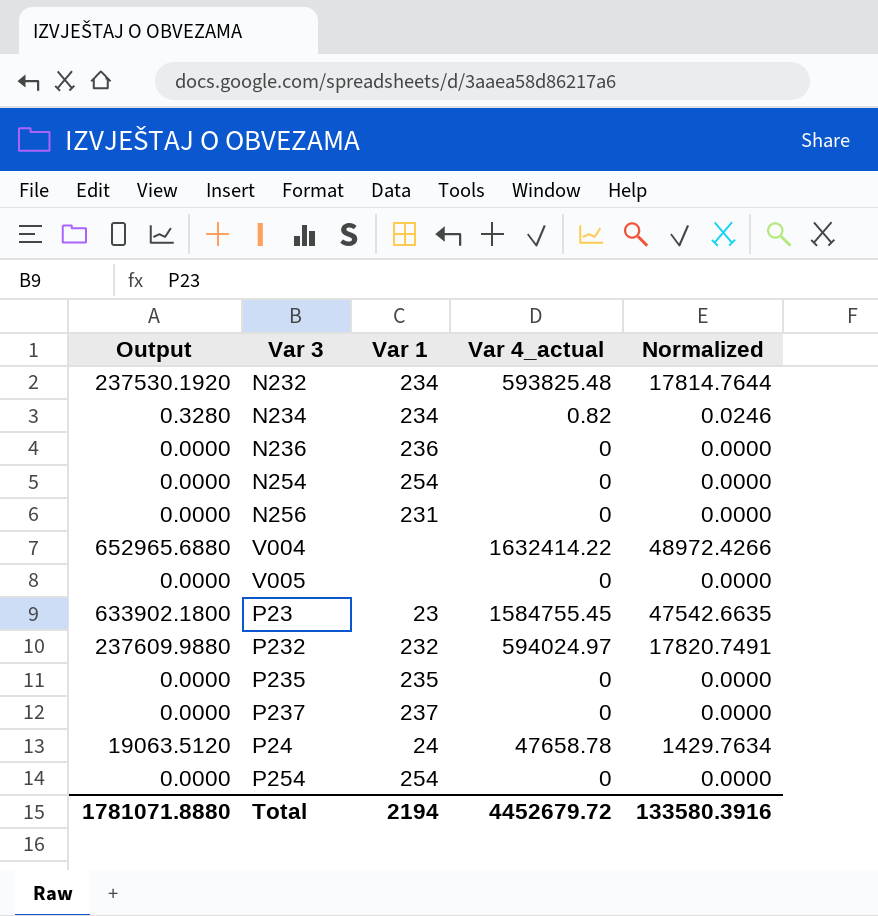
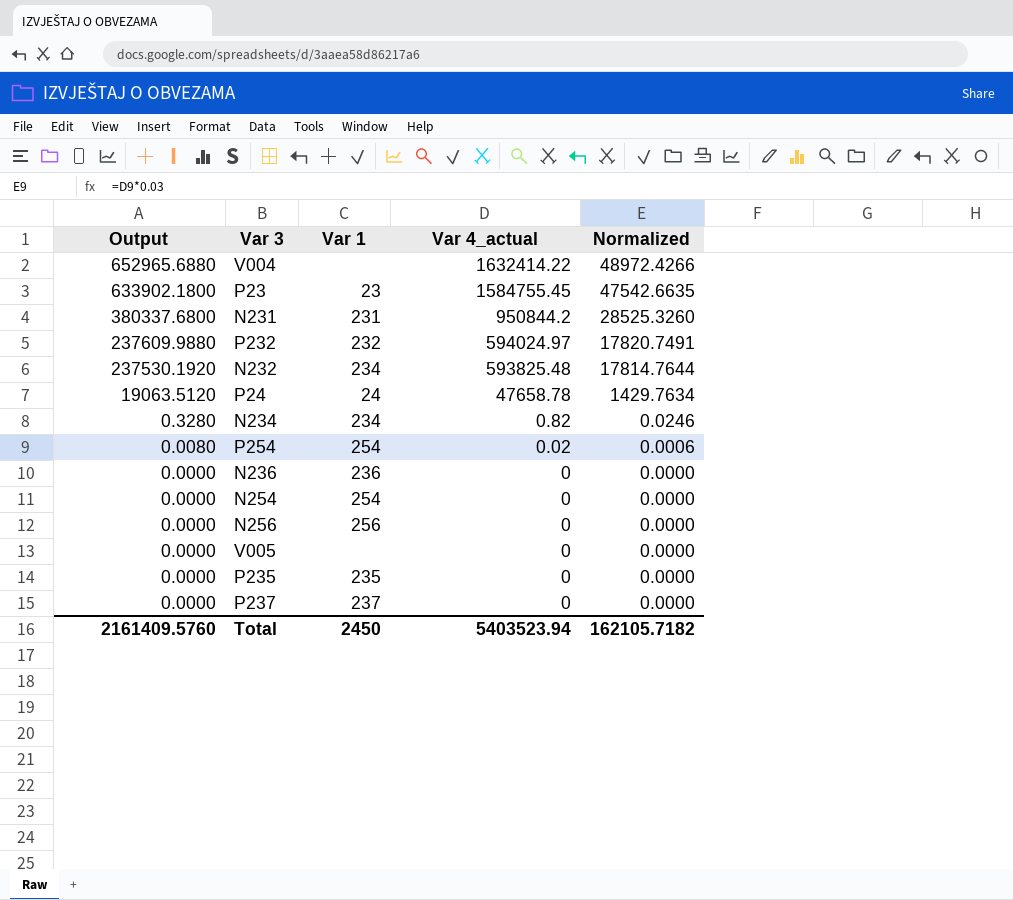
row order: none -> Output descending
row N231: none -> 380337.6800 | 231 | 950844.2 | 28525.3260
P254 | Output: 0.0000 -> 0.0080
P254 | Var 4_actual: 0 -> 0.02
P254 | Normalized: 0.0000 -> 0.0006
N256 | Var 1: 231 -> 256
Total | Output: 1781071.8880 -> 2161409.5760
Total | Var 1: 2194 -> 2450
Total | Var 4_actual: 4452679.72 -> 5403523.94
Total | Normalized: 133580.3916 -> 162105.7182

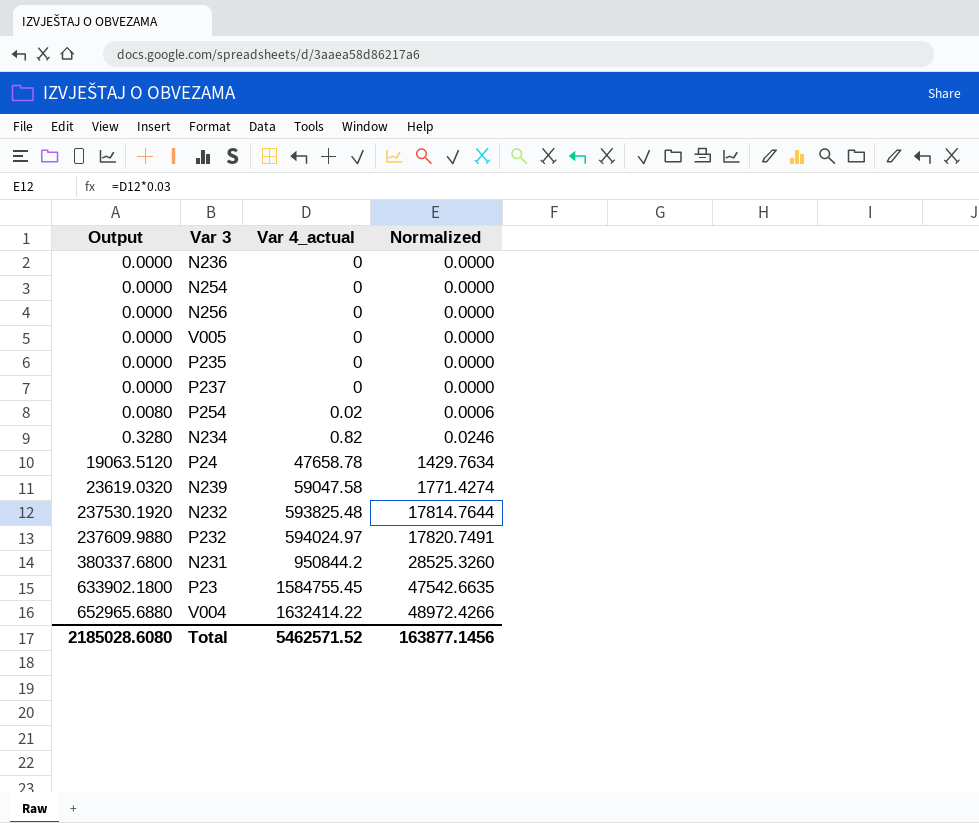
row order: Output descending -> Output ascending
column Var 1 | position: 3 -> none
row N239: none -> 23619.0320 | 59047.58 | 1771.4274
Total | Output: 2161409.5760 -> 2185028.6080
Total | Var 4_actual: 5403523.94 -> 5462571.52
Total | Normalized: 162105.7182 -> 163877.1456

